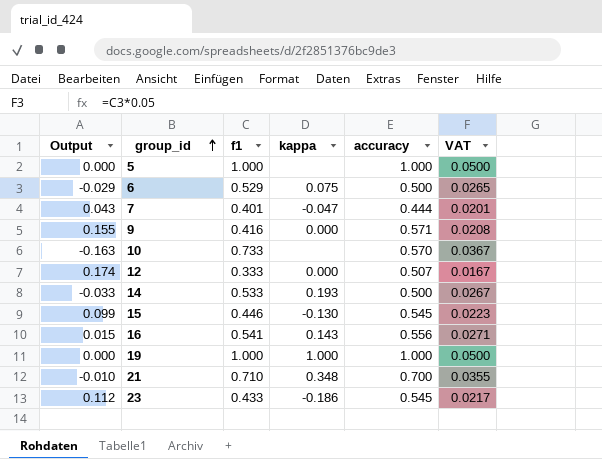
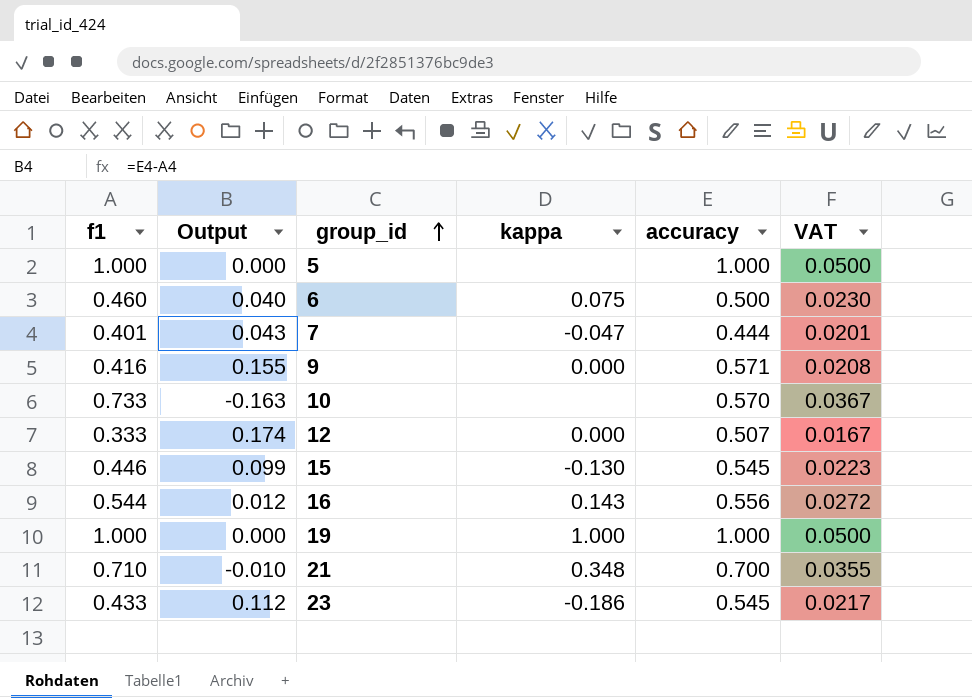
column f1 | position: 3 -> 1
row 14: -0.033 | 0.533 | 0.193 | 0.500 | 0.0267 -> none
6 | f1: 0.529 -> 0.460
6 | Output: -0.029 -> 0.040
6 | VAT: 0.0265 -> 0.0230
16 | f1: 0.541 -> 0.544
16 | Output: 0.015 -> 0.012
16 | VAT: 0.0271 -> 0.0272

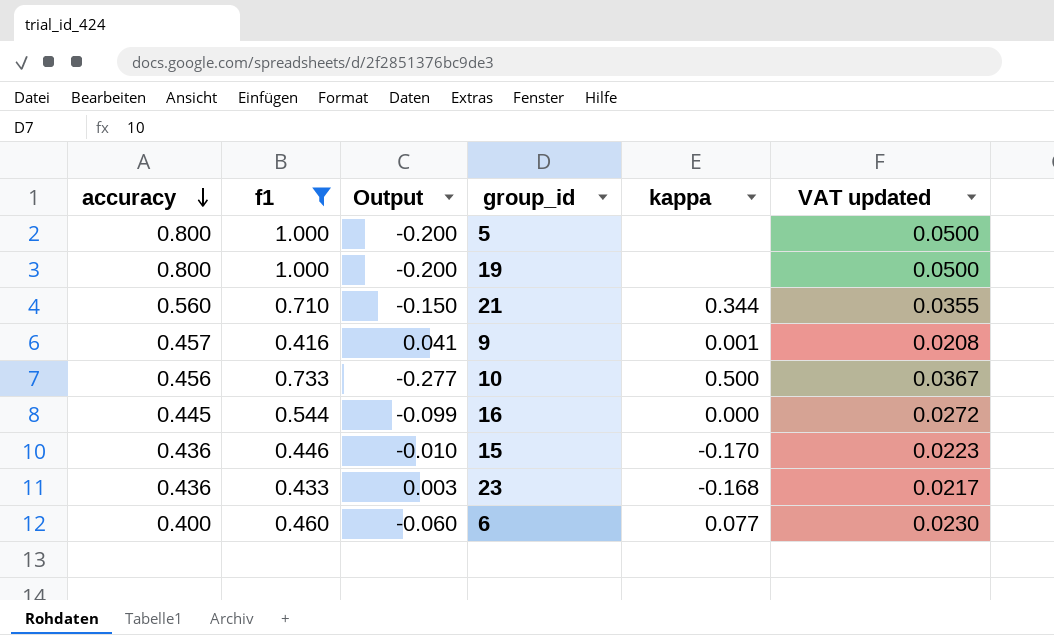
filter: none -> f1 >= 0.416
row order: group_id ascending -> accuracy descending
column accuracy | position: 5 -> 1
column name: VAT -> VAT updated
5 | accuracy: 1.000 -> 0.800
5 | Output: 0.000 -> -0.200
19 | accuracy: 1.000 -> 0.800
19 | Output: 0.000 -> -0.200
19 | kappa: 1.000 -> none
21 | accuracy: 0.700 -> 0.560
21 | Output: -0.010 -> -0.150
21 | kappa: 0.348 -> 0.344
9 | accuracy: 0.571 -> 0.457
9 | Output: 0.155 -> 0.041
9 | kappa: 0.000 -> 0.001
10 | accuracy: 0.570 -> 0.456
10 | Output: -0.163 -> -0.277
10 | kappa: none -> 0.500
16 | accuracy: 0.556 -> 0.445
16 | Output: 0.012 -> -0.099
16 | kappa: 0.143 -> 0.000
15 | accuracy: 0.545 -> 0.436
15 | Output: 0.099 -> -0.010
15 | kappa: -0.130 -> -0.170
23 | accuracy: 0.545 -> 0.436
23 | Output: 0.112 -> 0.003
23 | kappa: -0.186 -> -0.168
6 | accuracy: 0.500 -> 0.400
6 | Output: 0.040 -> -0.060
6 | kappa: 0.075 -> 0.077

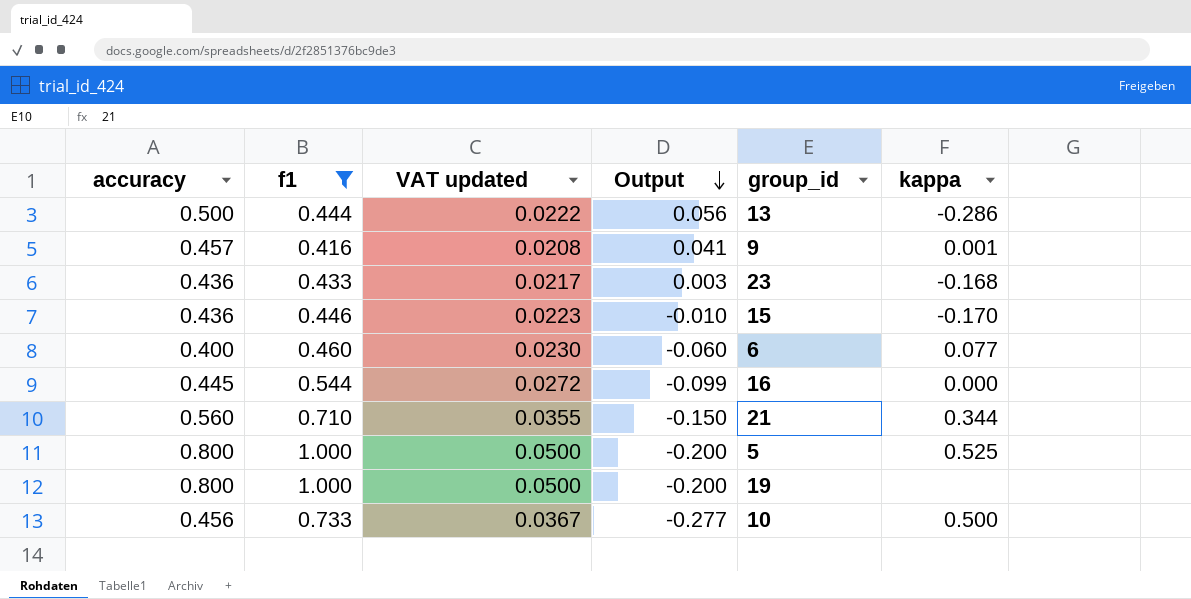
row order: accuracy descending -> Output descending
column VAT updated | position: 6 -> 3
row 13: none -> 0.500 | 0.444 | 0.0222 | 0.056 | -0.286
5 | kappa: none -> 0.525

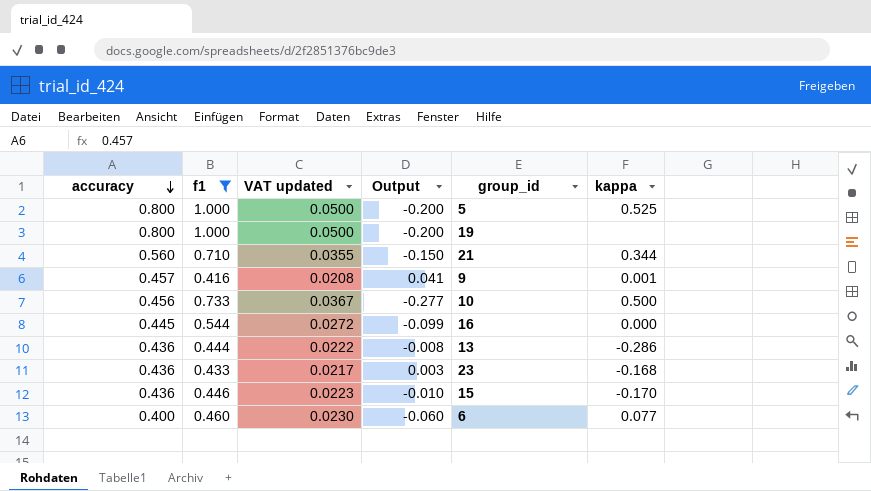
row order: Output descending -> accuracy descending
13 | accuracy: 0.500 -> 0.436
13 | Output: 0.056 -> -0.008

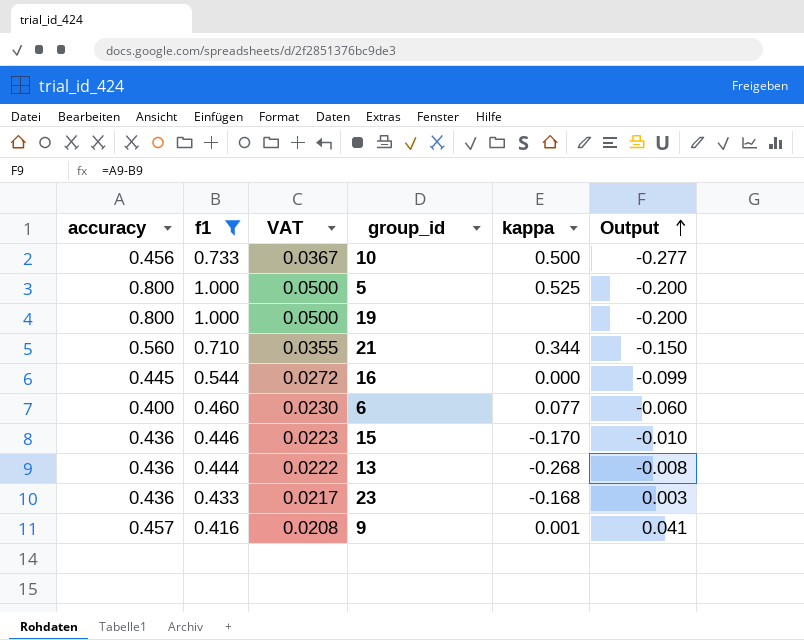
row order: accuracy descending -> Output ascending
column name: VAT updated -> VAT
column Output | position: 4 -> 6
13 | kappa: -0.286 -> -0.268

